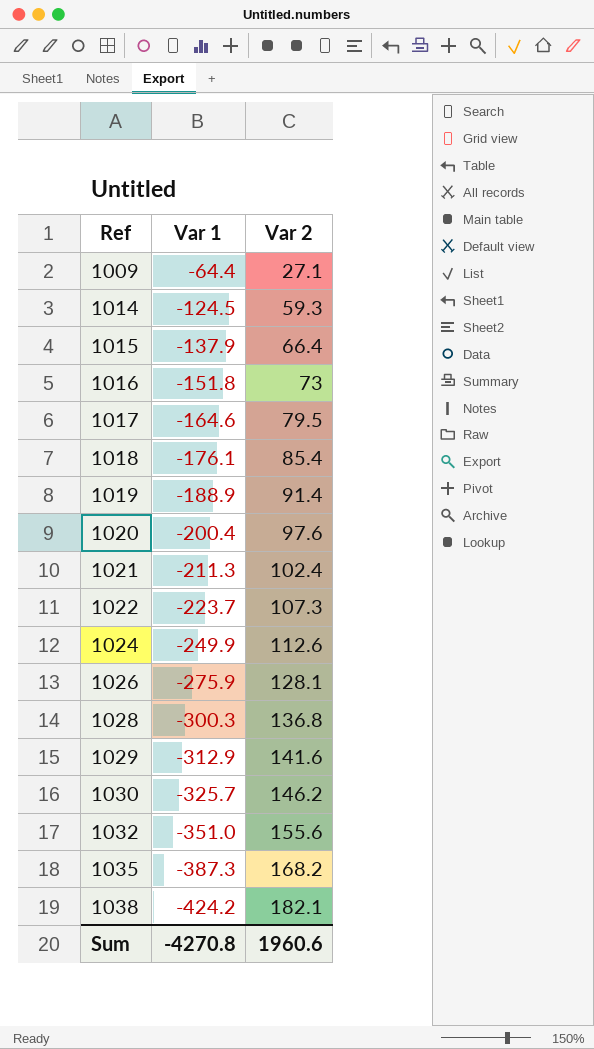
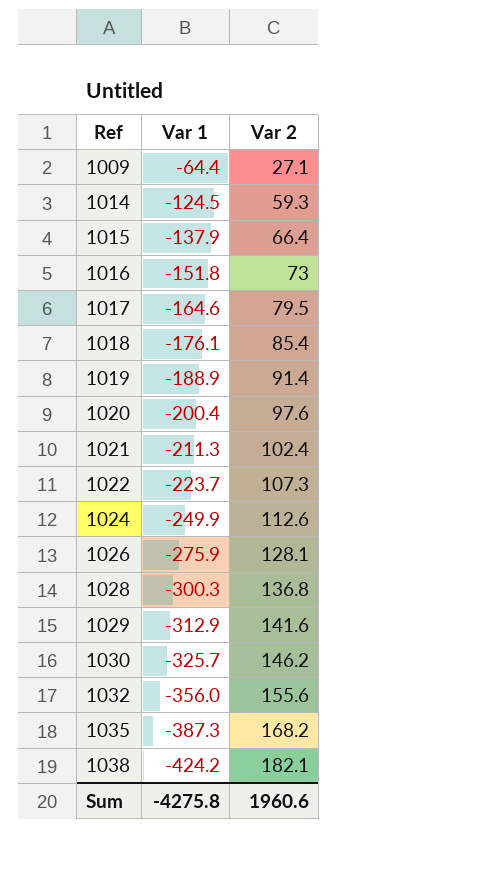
1032 | Var 1: -351.0 -> -356.0
Sum | Var 1: -4270.8 -> -4275.8

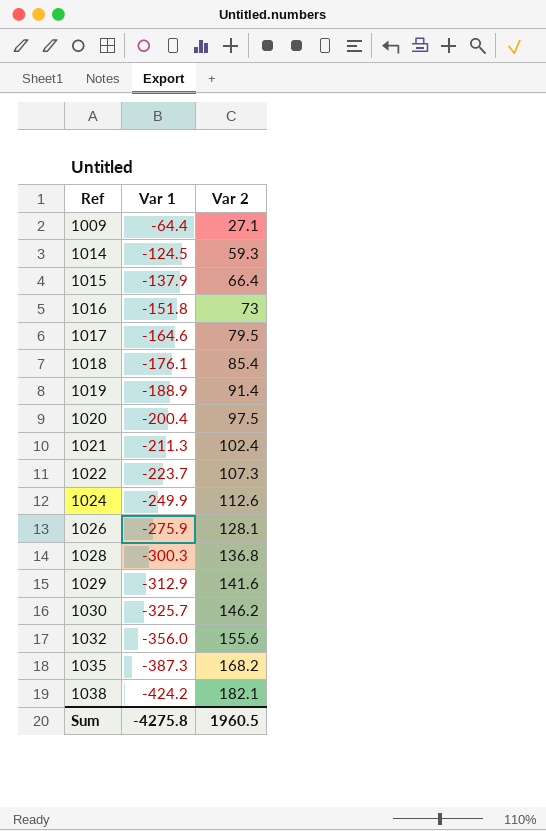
1020 | Var 2: 97.6 -> 97.5
Sum | Var 2: 1960.6 -> 1960.5

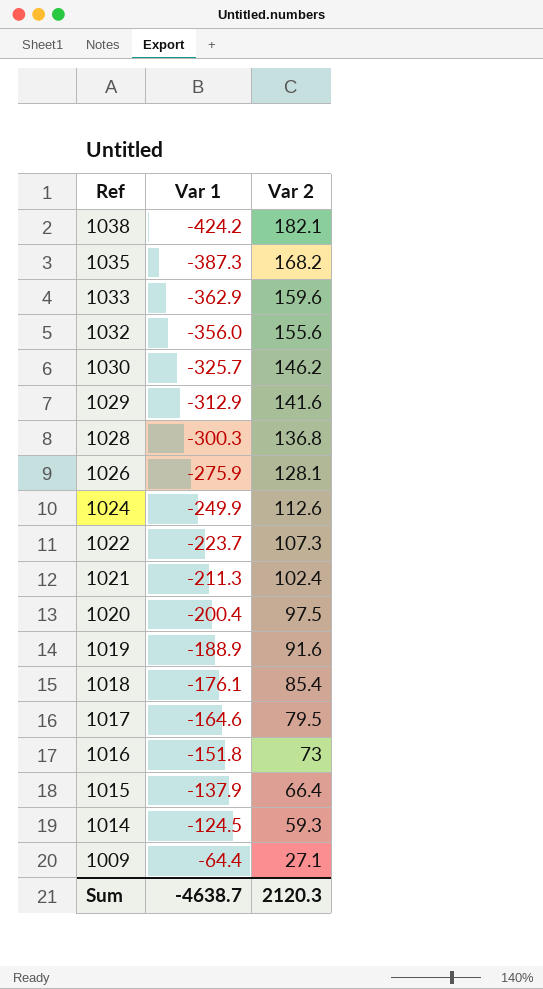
row order: Ref ascending -> Ref descending
row 1033: none -> -362.9 | 159.6
1019 | Var 2: 91.4 -> 91.6
Sum | Var 1: -4275.8 -> -4638.7
Sum | Var 2: 1960.5 -> 2120.3

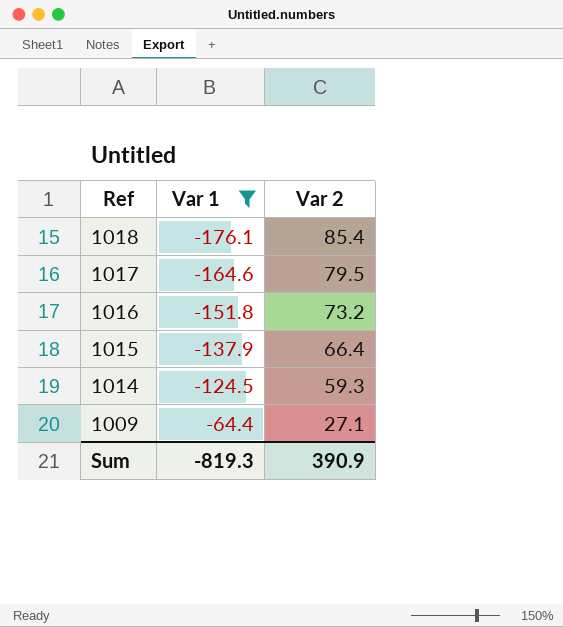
filter: none -> Var 1 >= -176.1
1016 | Var 2: 73 -> 73.2
Sum | Var 1: -4638.7 -> -819.3
Sum | Var 2: 2120.3 -> 390.9

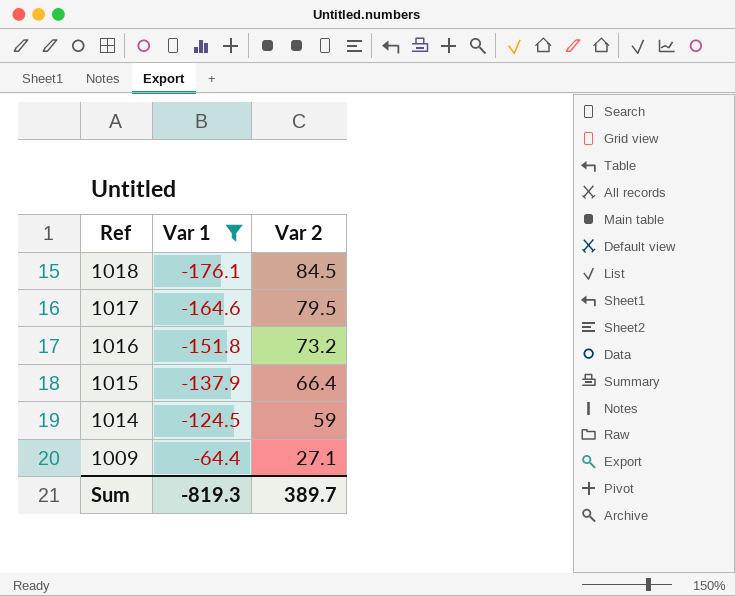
1018 | Var 2: 85.4 -> 84.5
1014 | Var 2: 59.3 -> 59
Sum | Var 2: 390.9 -> 389.7

